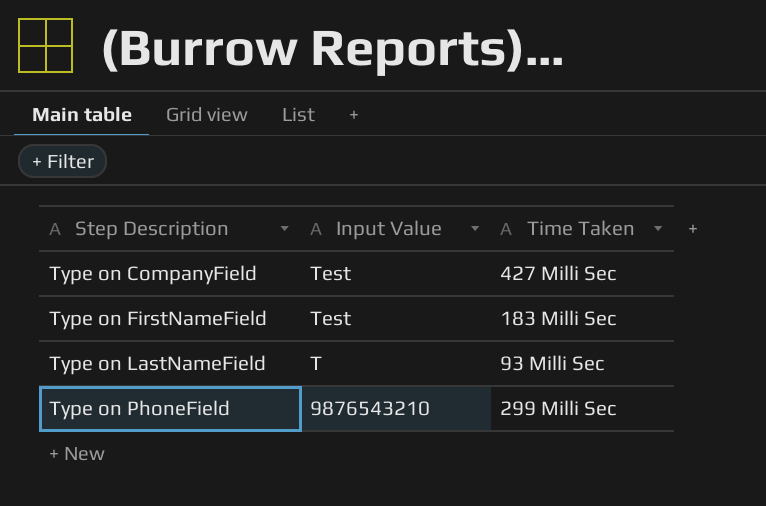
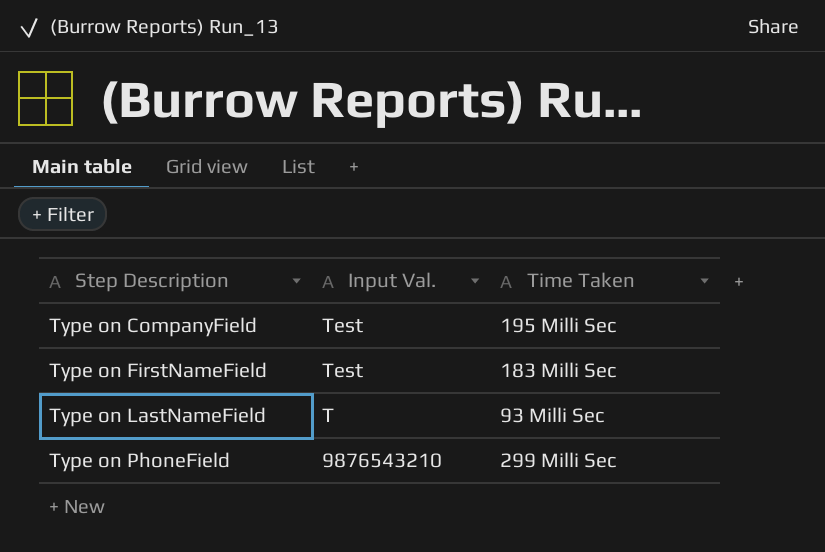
column name: Input Value -> Input Val.
Type on CompanyField | Time Taken: 427 Milli Sec -> 195 Milli Sec

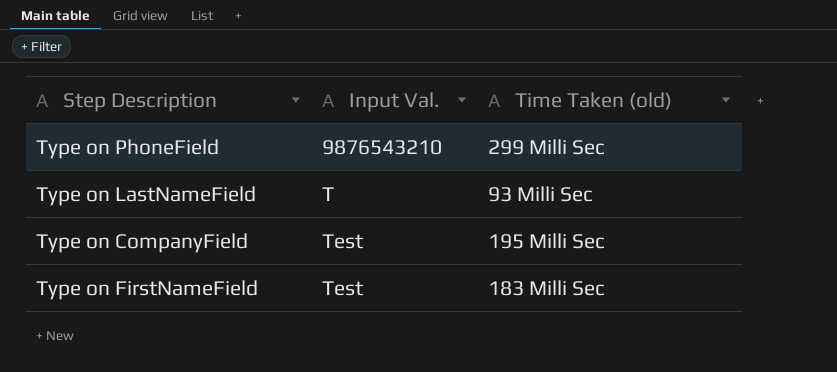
row order: Step Description ascending -> Input Val. ascending
column name: Time Taken -> Time Taken (old)

